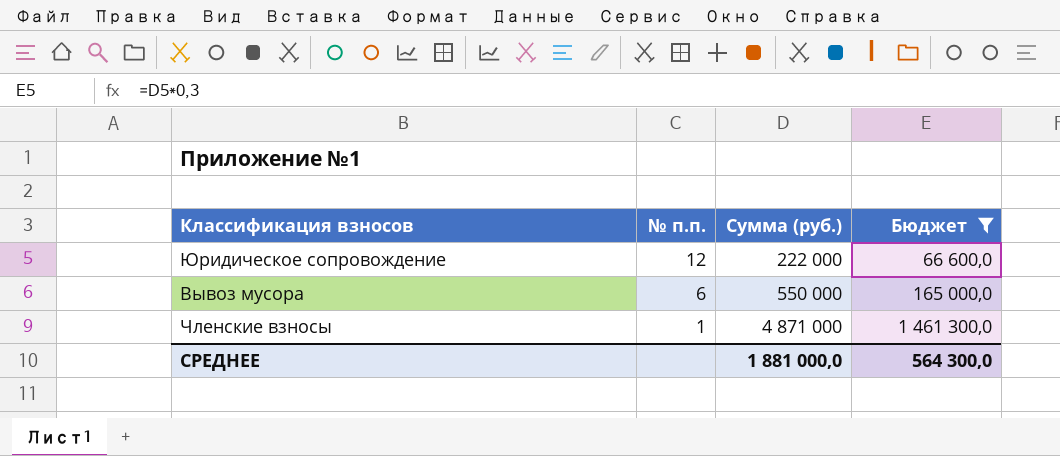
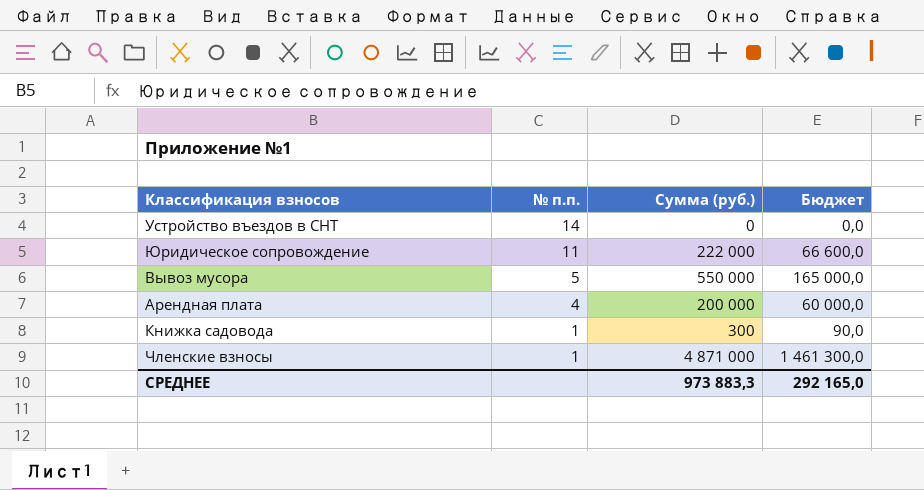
filter: Бюджет >= 66 600,0 -> none
Юридическое сопровождение | № п.п.: 12 -> 11
Вывоз мусора | № п.п.: 6 -> 5
СРЕДНЕЕ | Сумма (руб.): 1 881 000,0 -> 973 883,3
СРЕДНЕЕ | Бюджет: 564 300,0 -> 292 165,0

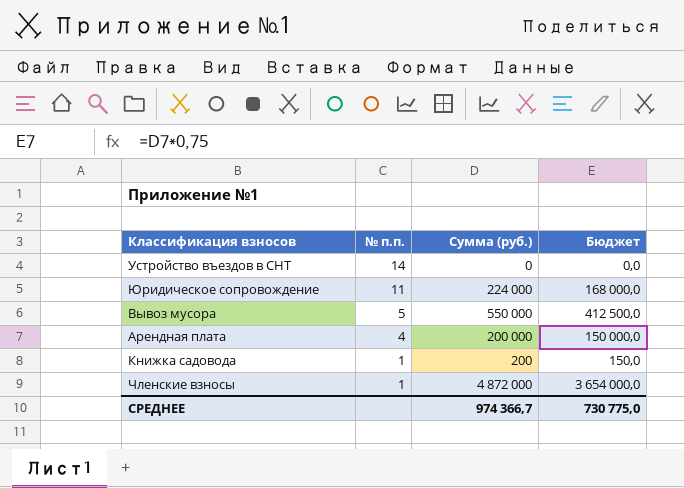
column Бюджет | formula: [Сумма (руб.)] * 0,3 -> [Сумма (руб.)] * 0,75
Юридическое сопровождение | Сумма (руб.): 222 000 -> 224 000
Книжка садовода | Сумма (руб.): 300 -> 200
Членские взносы | Сумма (руб.): 4 871 000 -> 4 872 000
СРЕДНЕЕ | Сумма (руб.): 973 883,3 -> 974 366,7
СРЕДНЕЕ | Бюджет: 292 165,0 -> 730 775,0

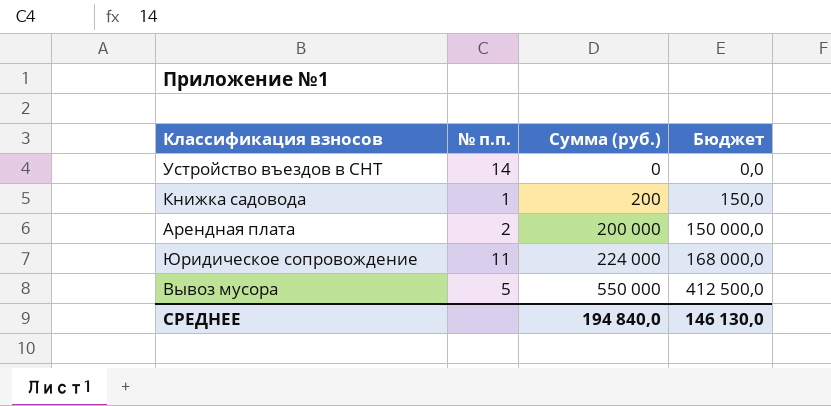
row order: № п.п. descending -> Сумма (руб.) ascending
row Членские взносы: 1 | 4 872 000 | 3 654 000,0 -> none
Арендная плата | № п.п.: 4 -> 2
СРЕДНЕЕ | Сумма (руб.): 974 366,7 -> 194 840,0
СРЕДНЕЕ | Бюджет: 730 775,0 -> 146 130,0

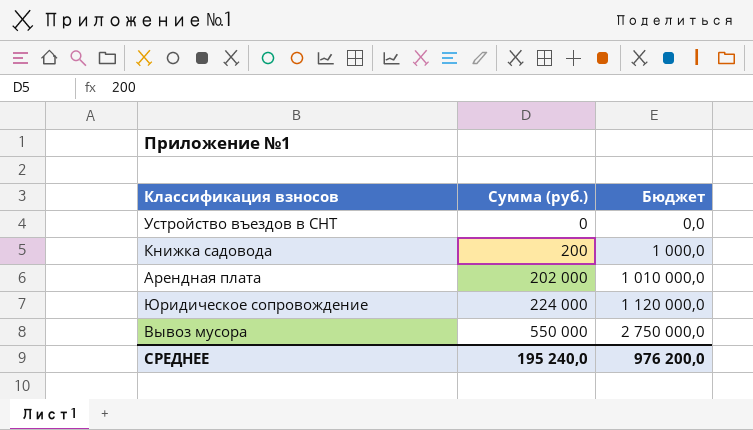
column № п.п. | position: 2 -> none
column Бюджет | formula: [Сумма (руб.)] * 0,75 -> [Сумма (руб.)] * 5
Арендная плата | Сумма (руб.): 200 000 -> 202 000
СРЕДНЕЕ | Сумма (руб.): 194 840,0 -> 195 240,0
СРЕДНЕЕ | Бюджет: 146 130,0 -> 976 200,0

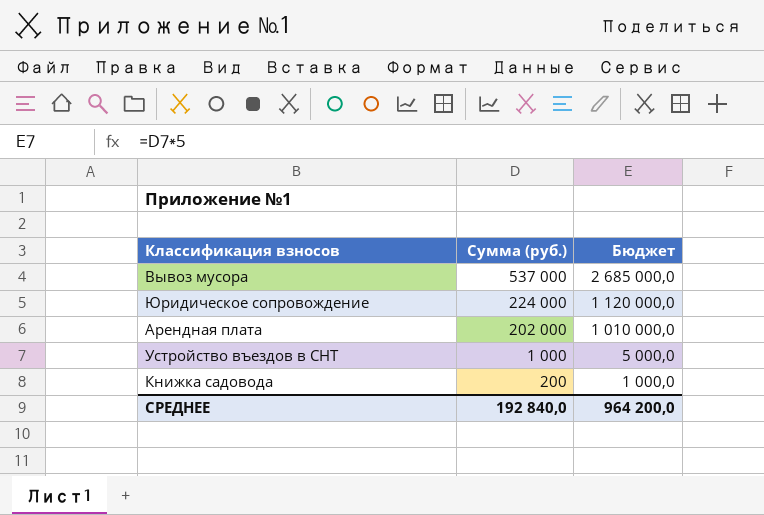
row order: Сумма (руб.) ascending -> Сумма (руб.) descending
Вывоз мусора | Сумма (руб.): 550 000 -> 537 000
Вывоз мусора | Бюджет: 2 750 000,0 -> 2 685 000,0
Устройство въездов в СНТ | Сумма (руб.): 0 -> 1 000
Устройство въездов в СНТ | Бюджет: 0,0 -> 5 000,0
СРЕДНЕЕ | Сумма (руб.): 195 240,0 -> 192 840,0
СРЕДНЕЕ | Бюджет: 976 200,0 -> 964 200,0

